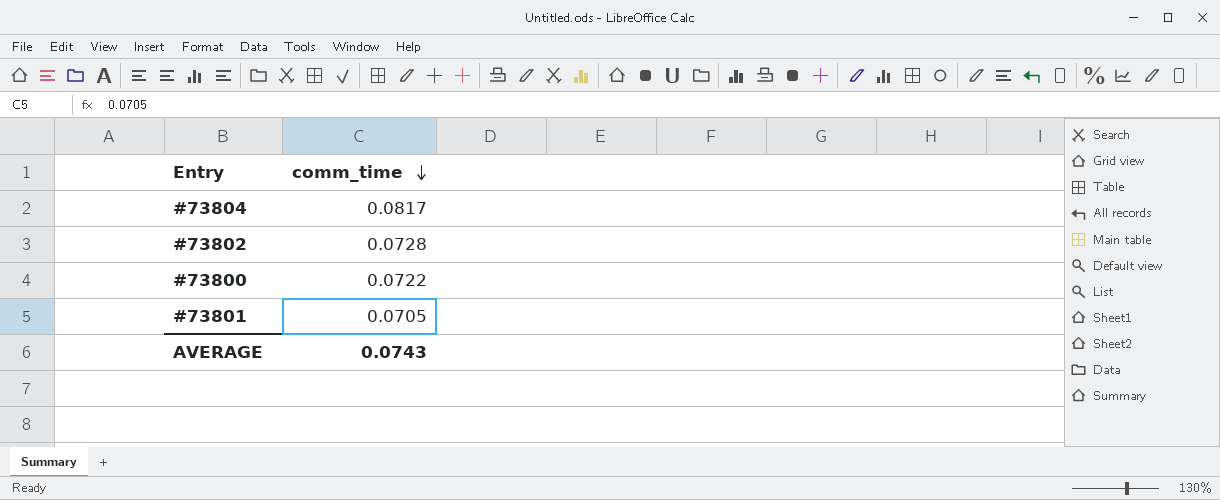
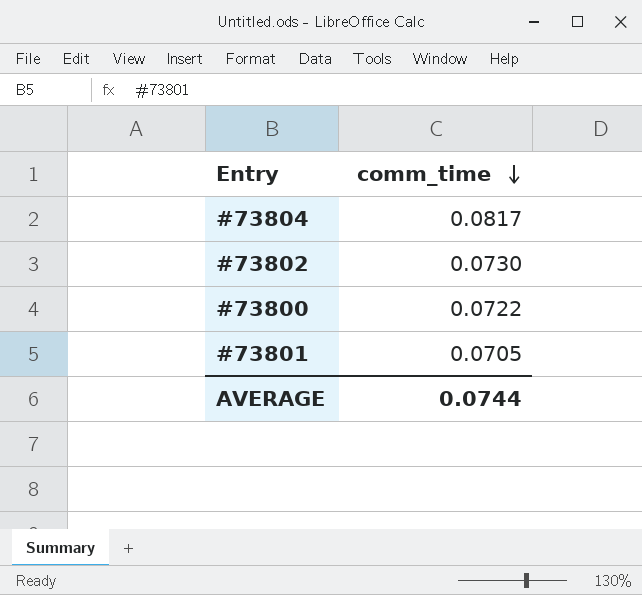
#73802 | comm_time: 0.0728 -> 0.0730
AVERAGE | comm_time: 0.0743 -> 0.0744

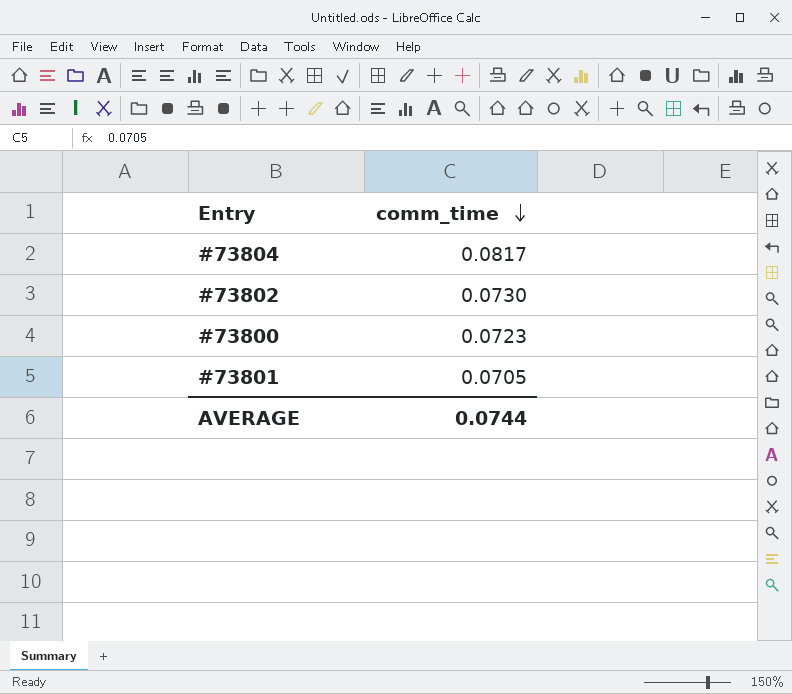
#73800 | comm_time: 0.0722 -> 0.0723

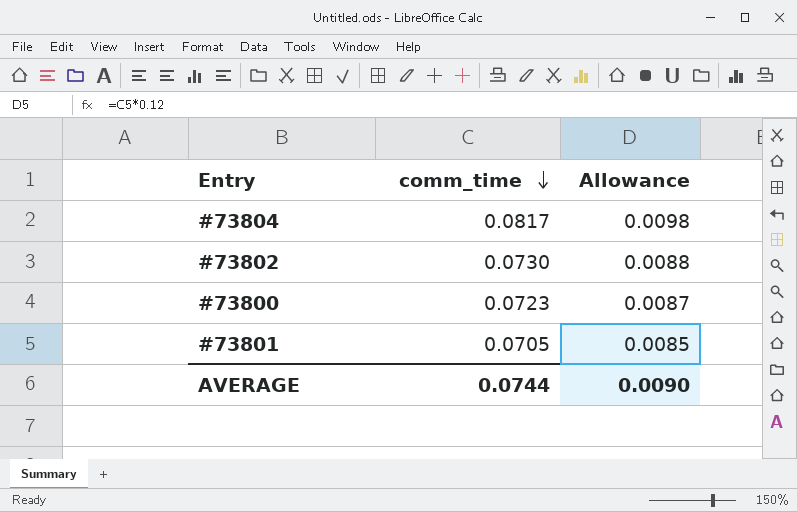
column Allowance | formula: none -> [comm_time] * 0.12

